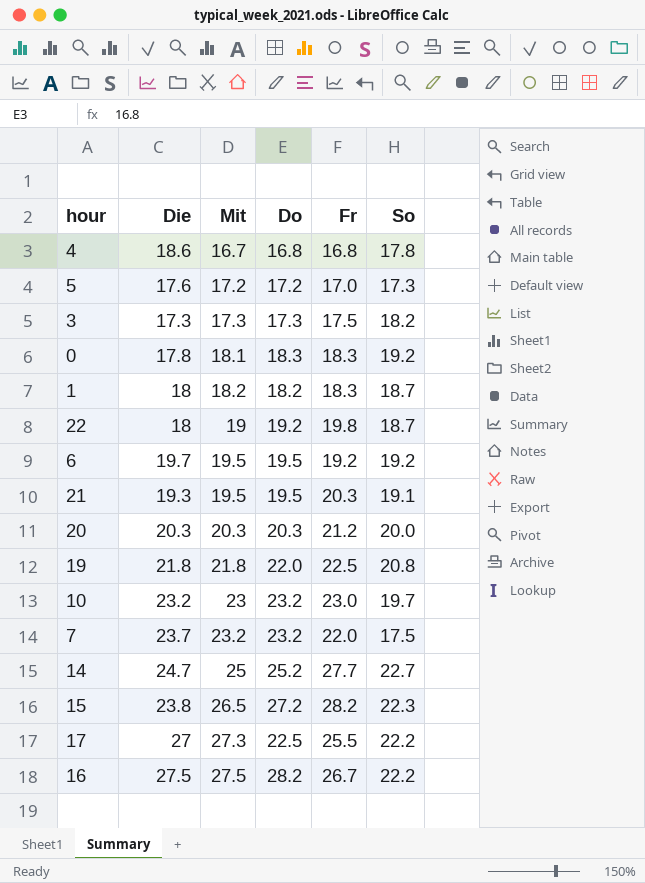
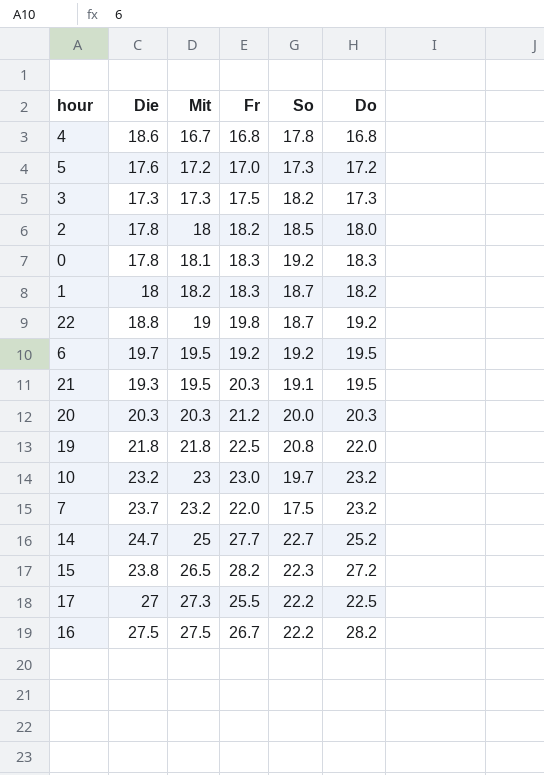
column Do | position: 4 -> 6
row 2: none -> 17.8 | 18 | 18.2 | 18.5 | 18.0
22 | Die: 18 -> 18.8

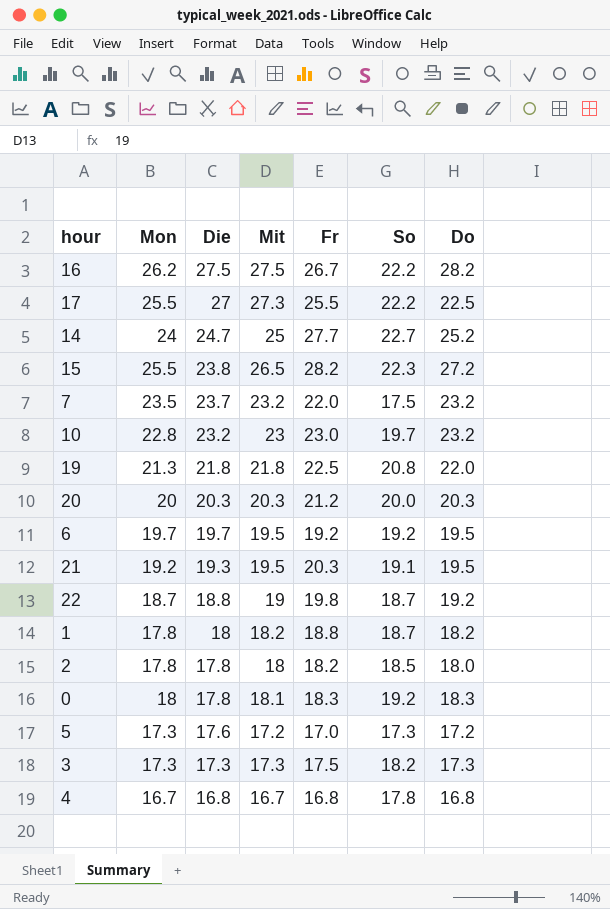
row order: Mit ascending -> Die descending
column Mon | position: none -> 2
1 | Fr: 18.3 -> 18.8
4 | Die: 18.6 -> 16.8

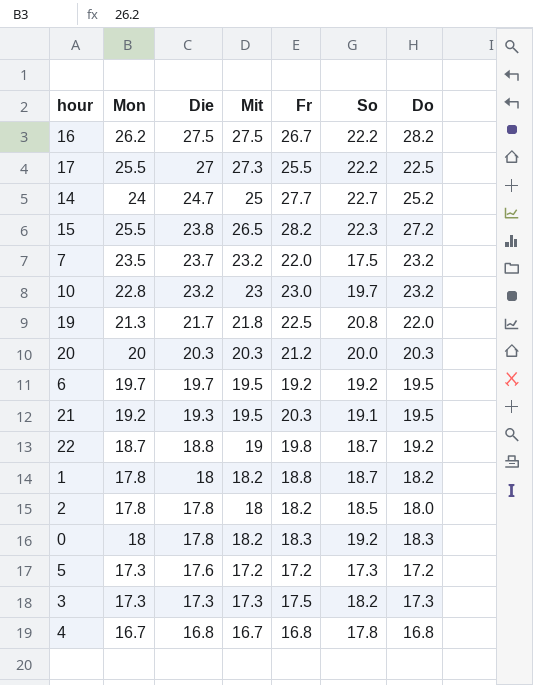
19 | Die: 21.8 -> 21.7
0 | Mit: 18.1 -> 18.2
5 | Fr: 17.0 -> 17.2

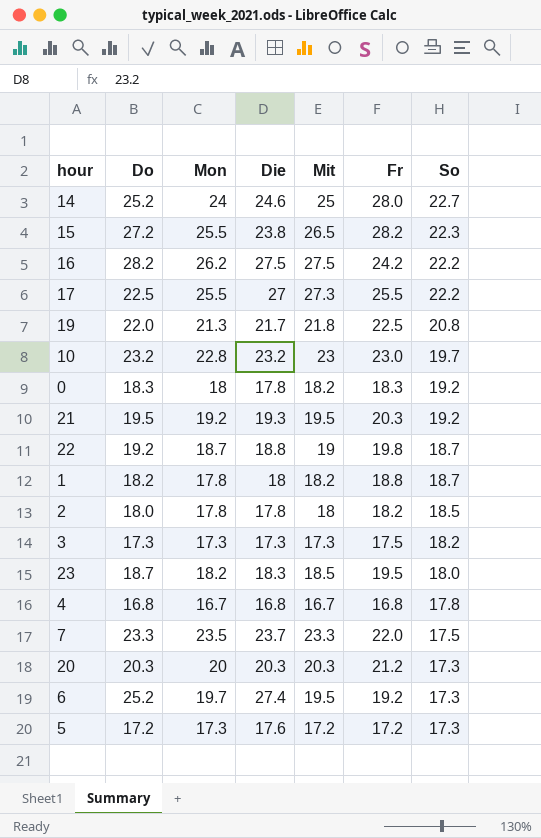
row order: Die descending -> So descending
column Do | position: 7 -> 2
14 | Die: 24.7 -> 24.6
14 | Fr: 27.7 -> 28.0
16 | Fr: 26.7 -> 24.2
21 | So: 19.1 -> 19.2
row 23: none -> 18.7 | 18.2 | 18.3 | 18.5 | 19.5 | 18.0
7 | Do: 23.2 -> 23.3
7 | Mit: 23.2 -> 23.3
20 | So: 20.0 -> 17.3
6 | Do: 19.5 -> 25.2
6 | Die: 19.7 -> 27.4
6 | So: 19.2 -> 17.3

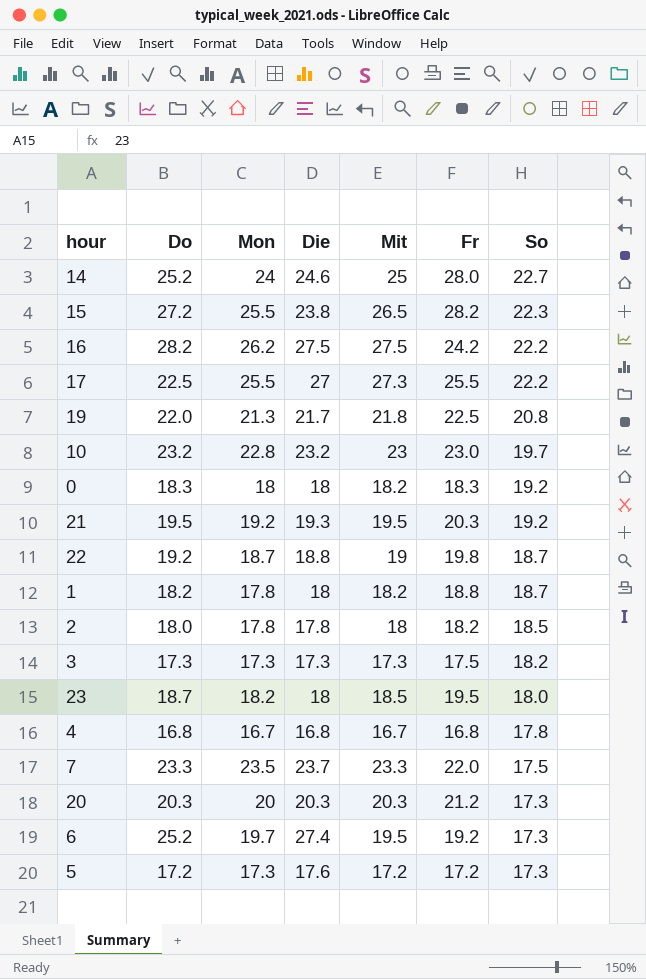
0 | Die: 17.8 -> 18
23 | Die: 18.3 -> 18

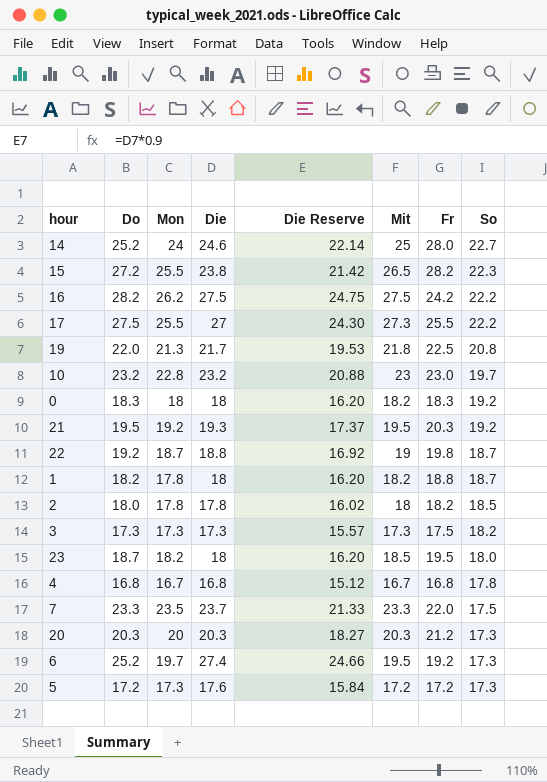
column Die Reserve | formula: none -> [Die] * 0.9
17 | Do: 22.5 -> 27.5

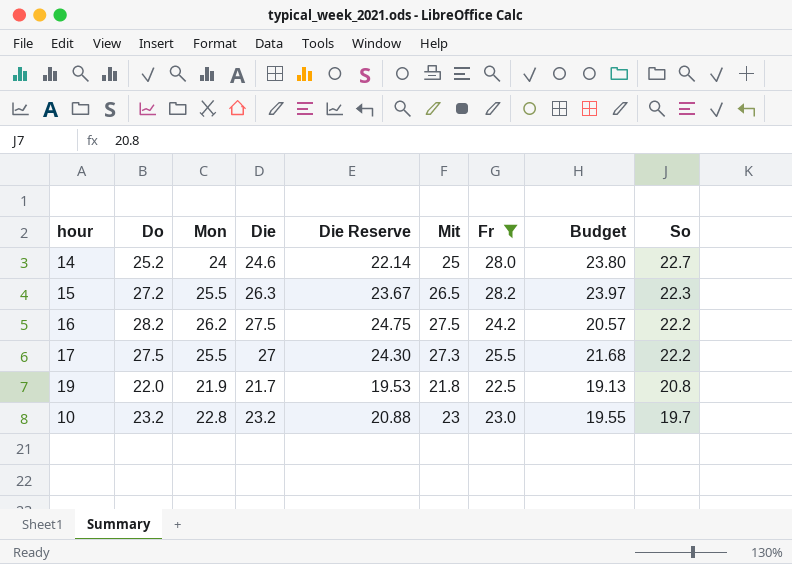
filter: none -> Fr >= 22.5
column Budget | formula: none -> [Fr] * 0.85
15 | Die: 23.8 -> 26.3
15 | Die Reserve: 21.42 -> 23.67
19 | Mon: 21.3 -> 21.9

